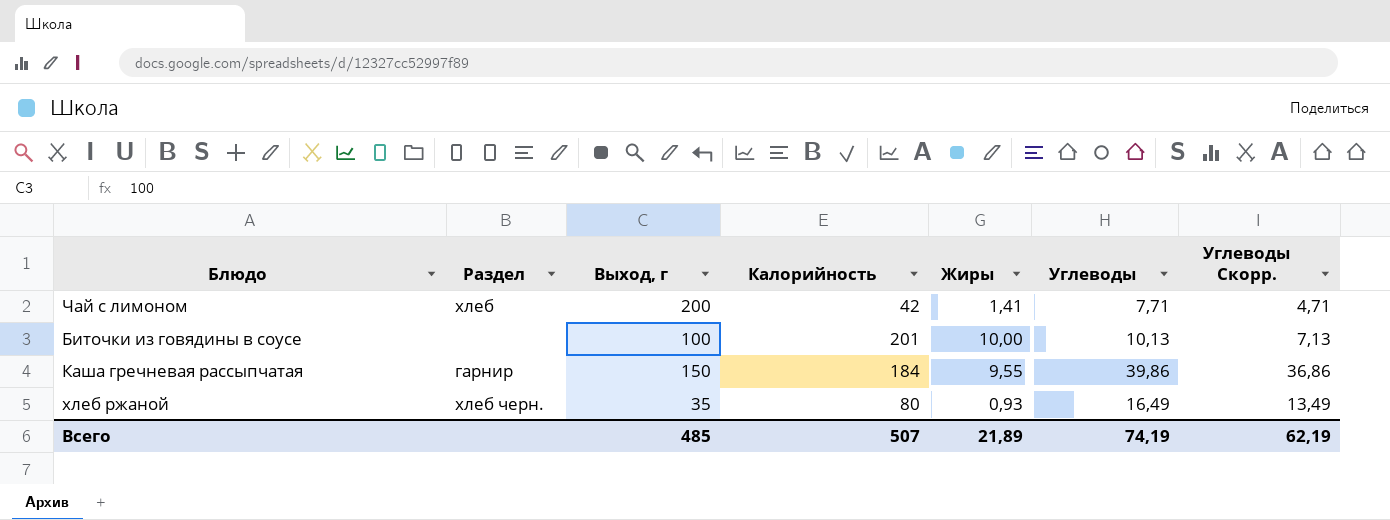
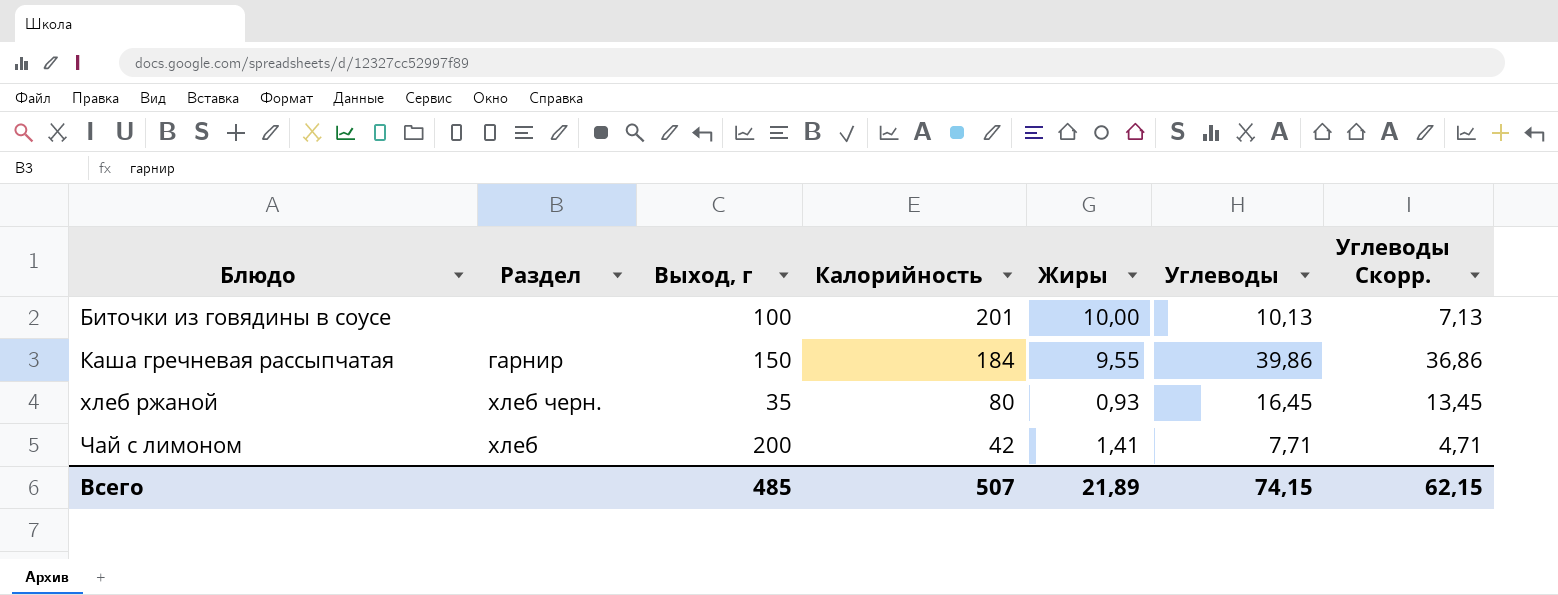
row order: none -> Блюдо ascending
хлеб ржаной | Углеводы: 16,49 -> 16,45
хлеб ржаной | Углеводы Скорр.: 13,49 -> 13,45
Всего | Углеводы: 74,19 -> 74,15
Всего | Углеводы Скорр.: 62,19 -> 62,15

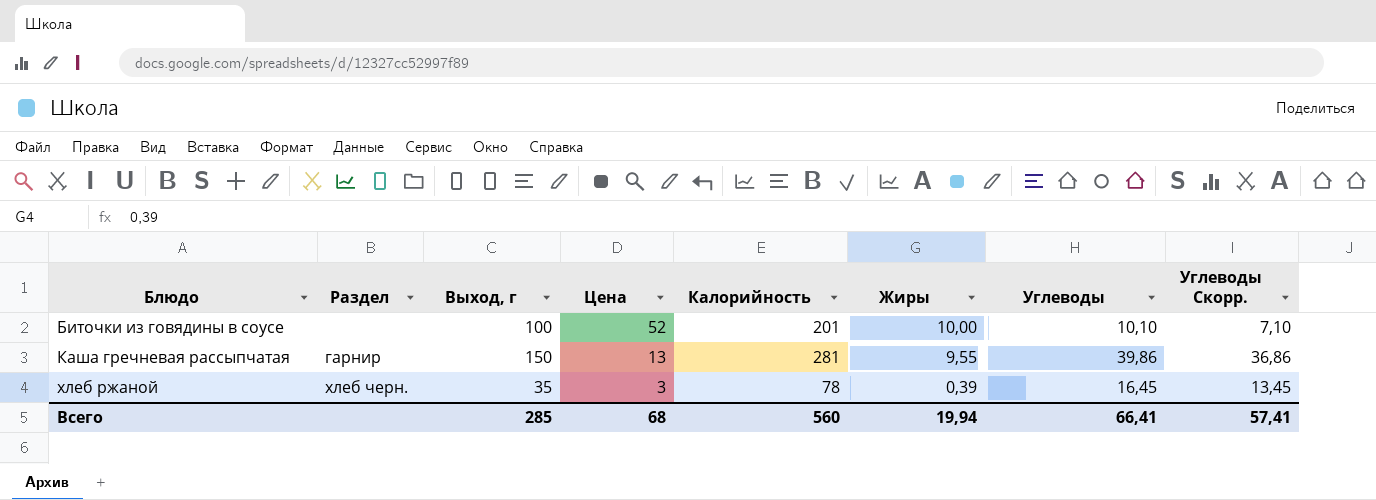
column Цена | position: none -> 4
row Чай с лимоном: хлеб | 200 | 42 | 1,41 | 7,71 | 4,71 -> none
Биточки из говядины в соусе | Углеводы: 10,13 -> 10,10
Биточки из говядины в соусе | Углеводы Скорр.: 7,13 -> 7,10
Каша гречневая рассыпчатая | Калорийность: 184 -> 281
хлеб ржаной | Калорийность: 80 -> 78
хлеб ржаной | Жиры: 0,93 -> 0,39
Всего | Выход, г: 485 -> 285
Всего | Калорийность: 507 -> 560
Всего | Жиры: 21,89 -> 19,94
Всего | Углеводы: 74,15 -> 66,41
Всего | Углеводы Скорр.: 62,15 -> 57,41

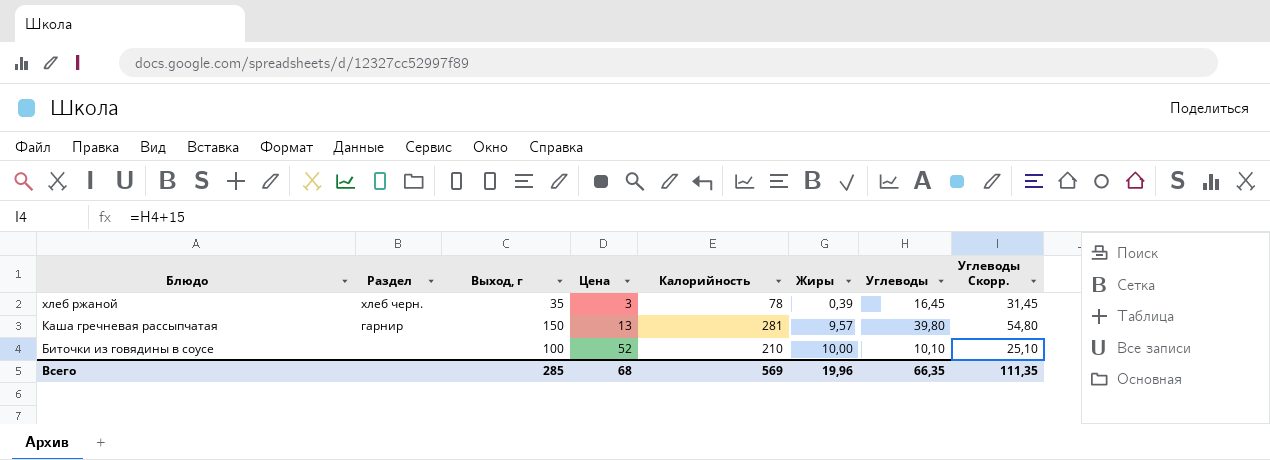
row order: Блюдо ascending -> Блюдо descending
column Углеводы Скорр. | formula: [Углеводы] - 3 -> [Углеводы] + 15
Каша гречневая рассыпчатая | Жиры: 9,55 -> 9,57
Каша гречневая рассыпчатая | Углеводы: 39,86 -> 39,80
Биточки из говядины в соусе | Калорийность: 201 -> 210
Всего | Калорийность: 560 -> 569
Всего | Жиры: 19,94 -> 19,96
Всего | Углеводы: 66,41 -> 66,35
Всего | Углеводы Скорр.: 57,41 -> 111,35

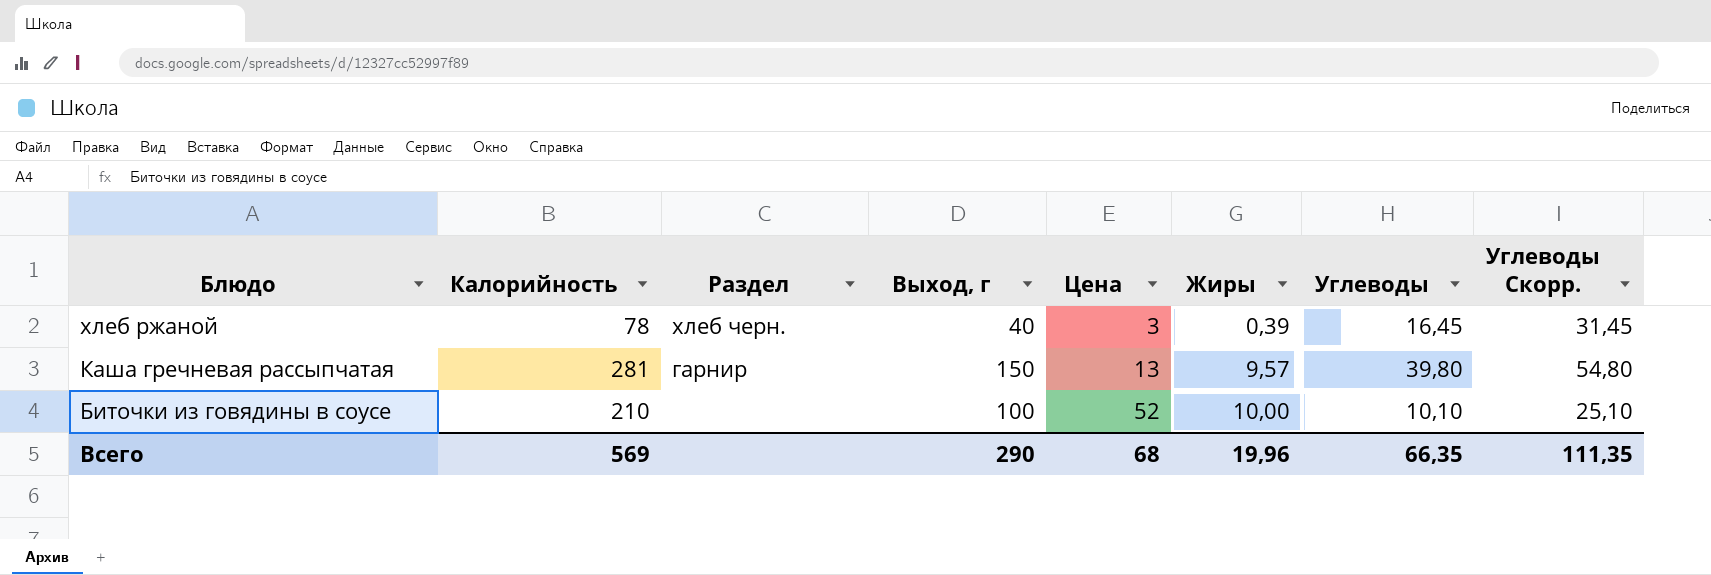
column Калорийность | position: 5 -> 2
хлеб ржаной | Выход, г: 35 -> 40
Всего | Выход, г: 285 -> 290

